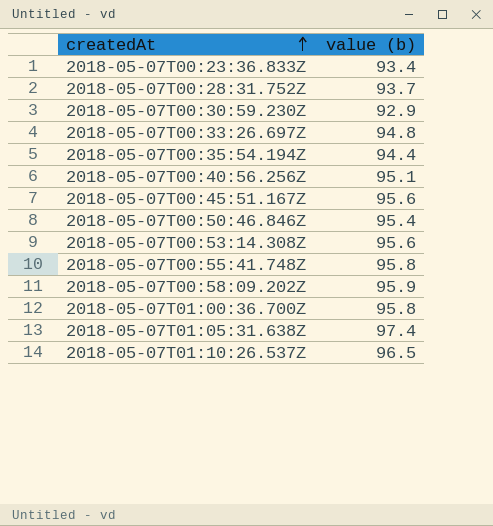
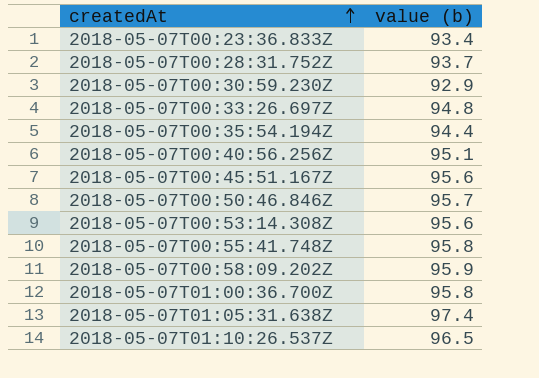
2018-05-07T00:50:46.846Z | value (b): 95.4 -> 95.7

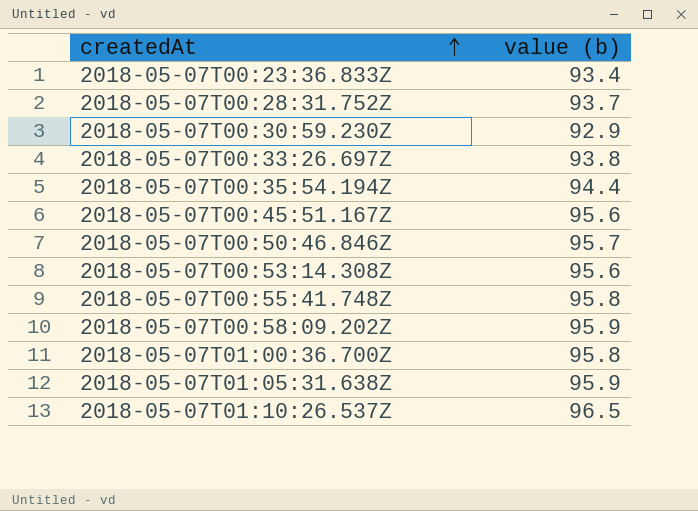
row 2018-05-07T00:40:56.256Z: 95.1 -> none
2018-05-07T00:33:26.697Z | value (b): 94.8 -> 93.8
2018-05-07T01:05:31.638Z | value (b): 97.4 -> 95.9

